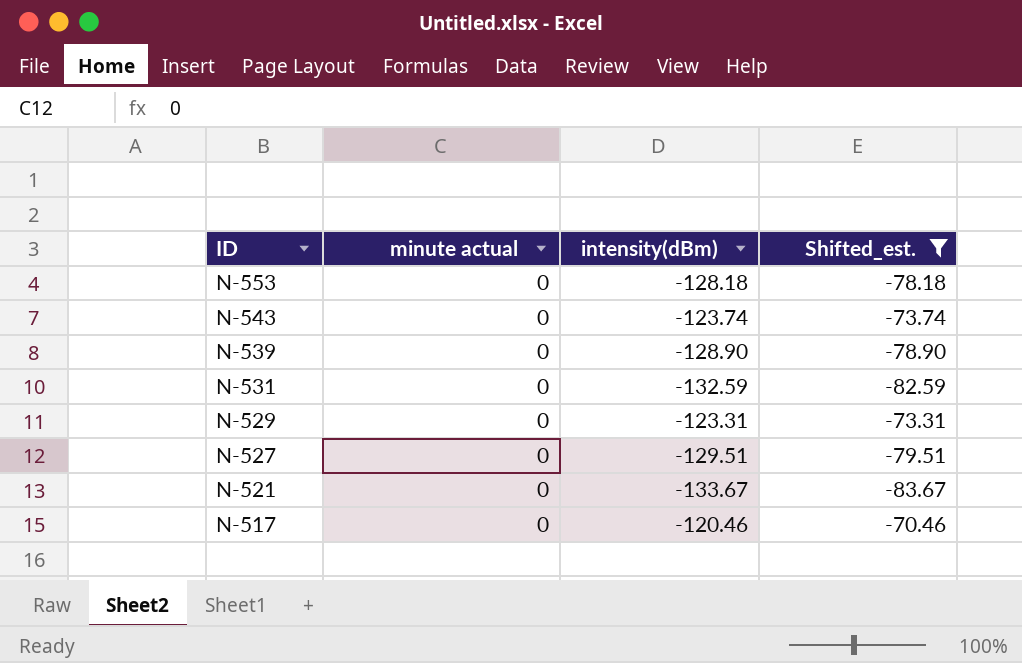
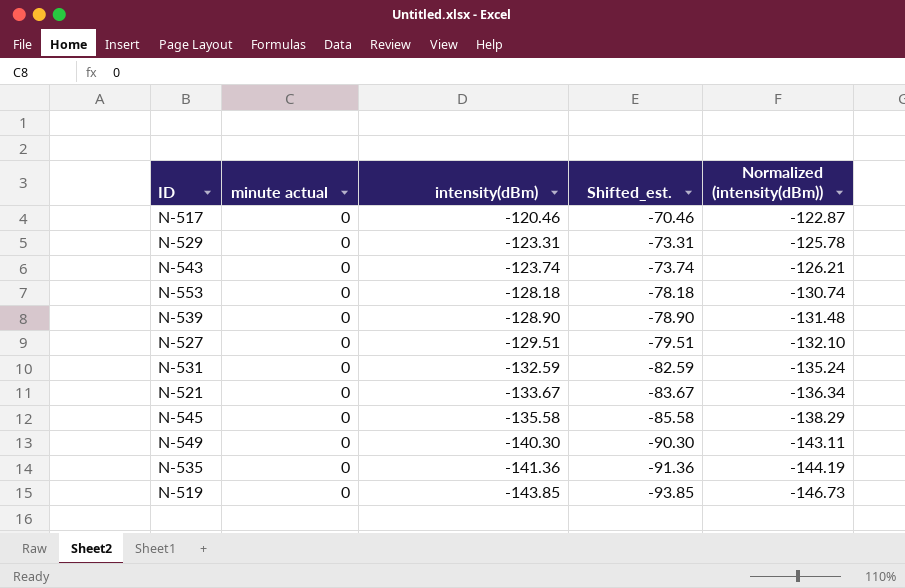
filter: Shifted_est. >= -83.67 -> none
row order: ID descending -> intensity(dBm) descending
column Normalized (intensity(dBm)) | formula: none -> [intensity(dBm)] * 1.02

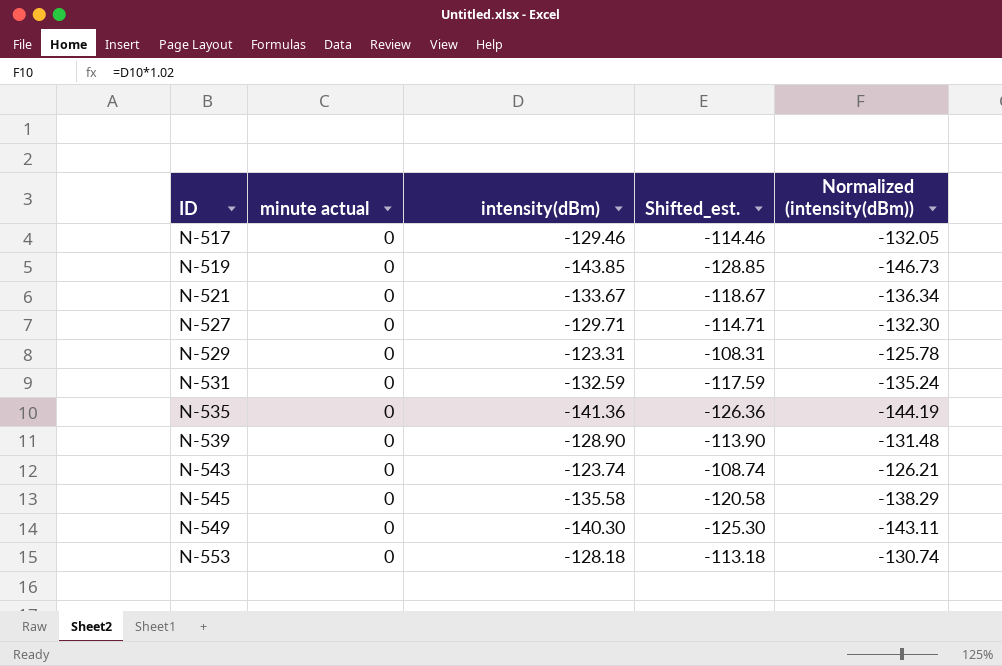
row order: intensity(dBm) descending -> ID ascending
column Shifted_est. | formula: [intensity(dBm)] + 50 -> [intensity(dBm)] + 15
N-517 | intensity(dBm): -120.46 -> -129.46
N-517 | Normalized (intensity(dBm)): -122.87 -> -132.05
N-527 | intensity(dBm): -129.51 -> -129.71
N-527 | Normalized (intensity(dBm)): -132.10 -> -132.30

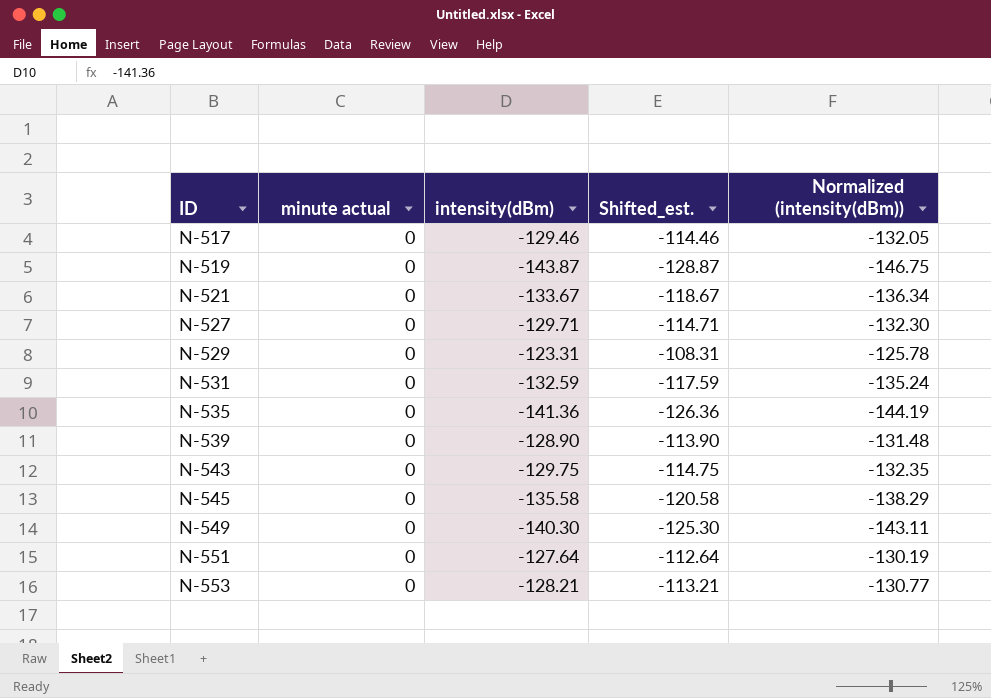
N-519 | intensity(dBm): -143.85 -> -143.87
N-519 | Shifted_est.: -128.85 -> -128.87
N-519 | Normalized (intensity(dBm)): -146.73 -> -146.75
N-543 | intensity(dBm): -123.74 -> -129.75
N-543 | Shifted_est.: -108.74 -> -114.75
N-543 | Normalized (intensity(dBm)): -126.21 -> -132.35
row N-551: none -> 0 | -127.64 | -112.64 | -130.19
N-553 | intensity(dBm): -128.18 -> -128.21
N-553 | Shifted_est.: -113.18 -> -113.21
N-553 | Normalized (intensity(dBm)): -130.74 -> -130.77

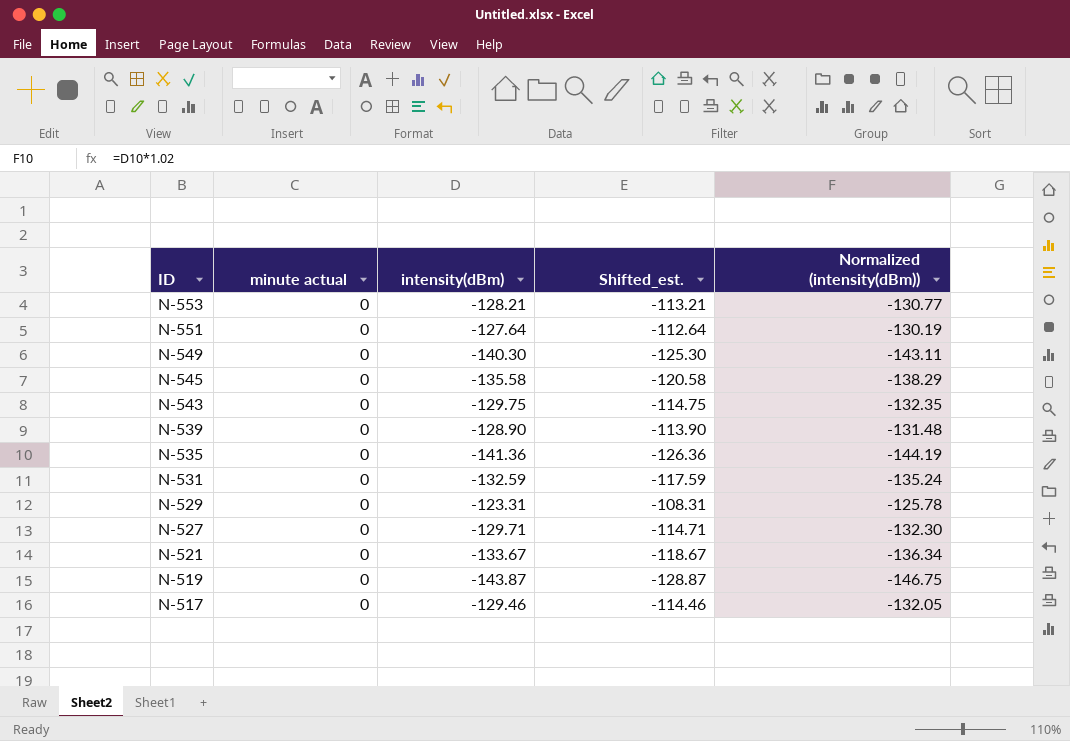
row order: ID ascending -> ID descending

